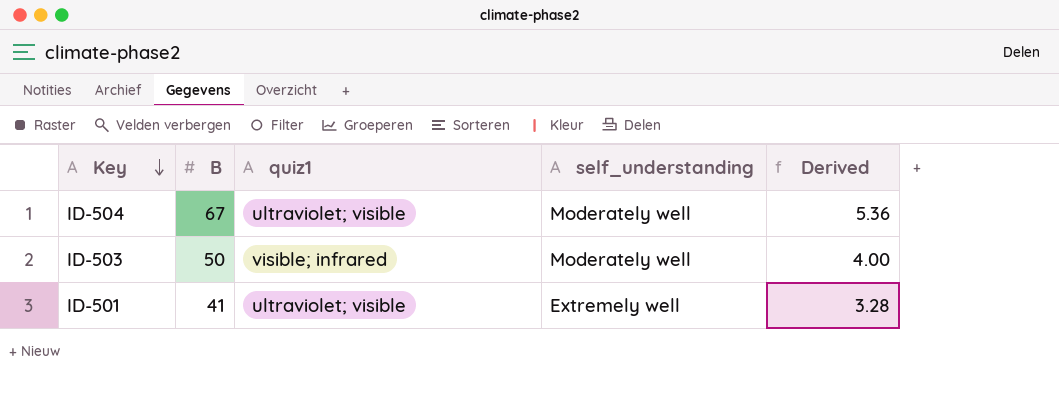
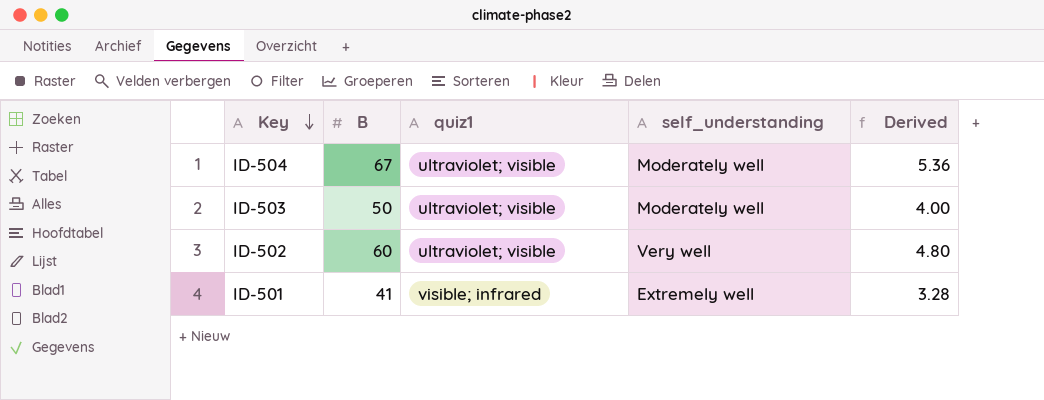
ID-503 | quiz1: visible; infrared -> ultraviolet; visible
row ID-502: none -> 60 | ultraviolet; visible | Very well | 4.80
ID-501 | quiz1: ultraviolet; visible -> visible; infrared

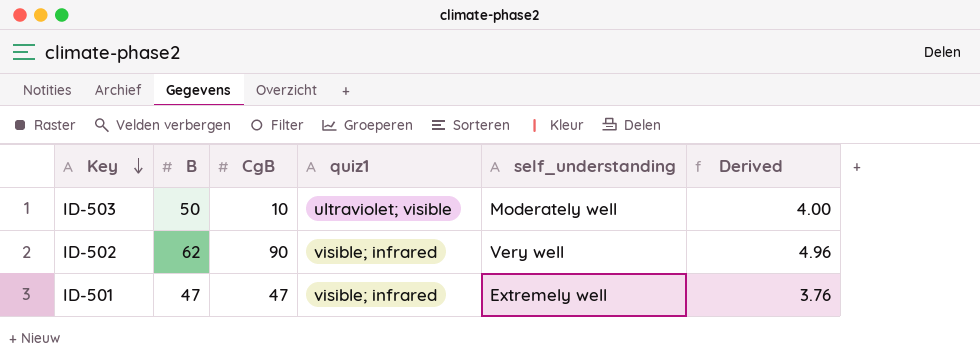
column CgB | position: none -> 3
row ID-504: 67 | ultraviolet; visible | Moderately well | 5.36 -> none
ID-502 | B: 60 -> 62
ID-502 | quiz1: ultraviolet; visible -> visible; infrared
ID-502 | Derived: 4.80 -> 4.96
ID-501 | B: 41 -> 47
ID-501 | Derived: 3.28 -> 3.76

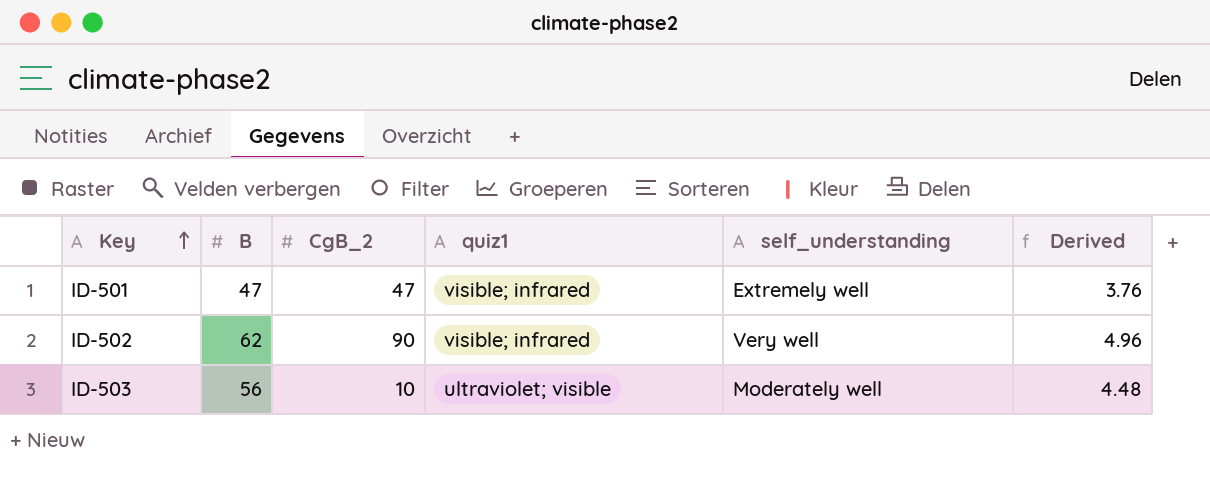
row order: Key descending -> Key ascending
column name: CgB -> CgB_2
ID-503 | B: 50 -> 56
ID-503 | Derived: 4.00 -> 4.48

